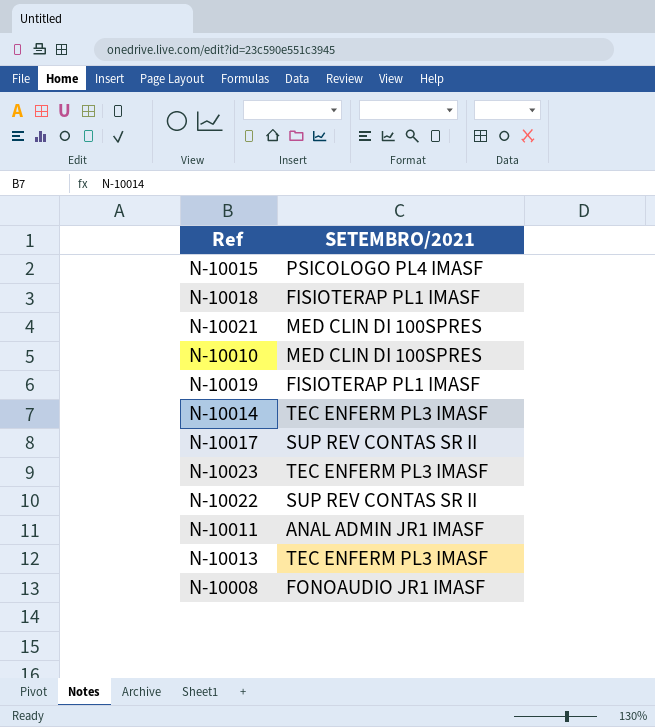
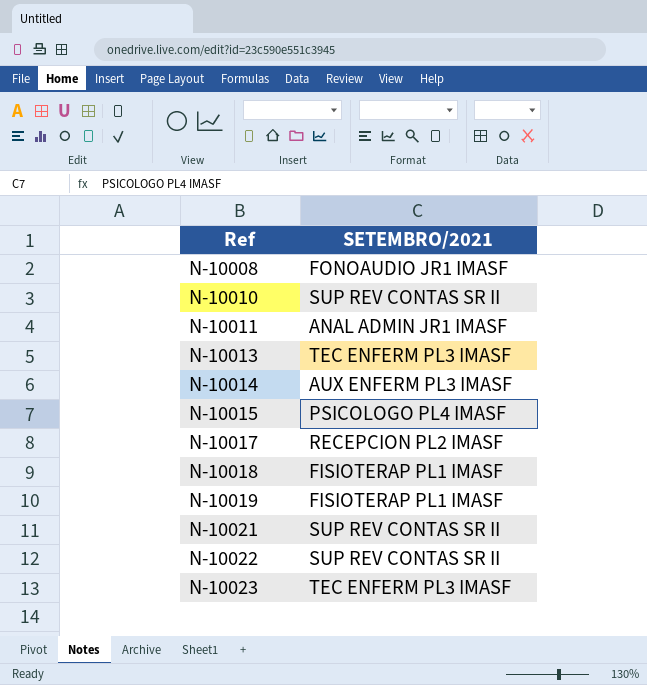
row order: none -> Ref ascending
N-10010 | SETEMBRO/2021: MED CLIN DI 100SPRES -> SUP REV CONTAS SR II
N-10014 | SETEMBRO/2021: TEC ENFERM PL3 IMASF -> AUX ENFERM PL3 IMASF
N-10017 | SETEMBRO/2021: SUP REV CONTAS SR II -> RECEPCION PL2 IMASF
N-10021 | SETEMBRO/2021: MED CLIN DI 100SPRES -> SUP REV CONTAS SR II

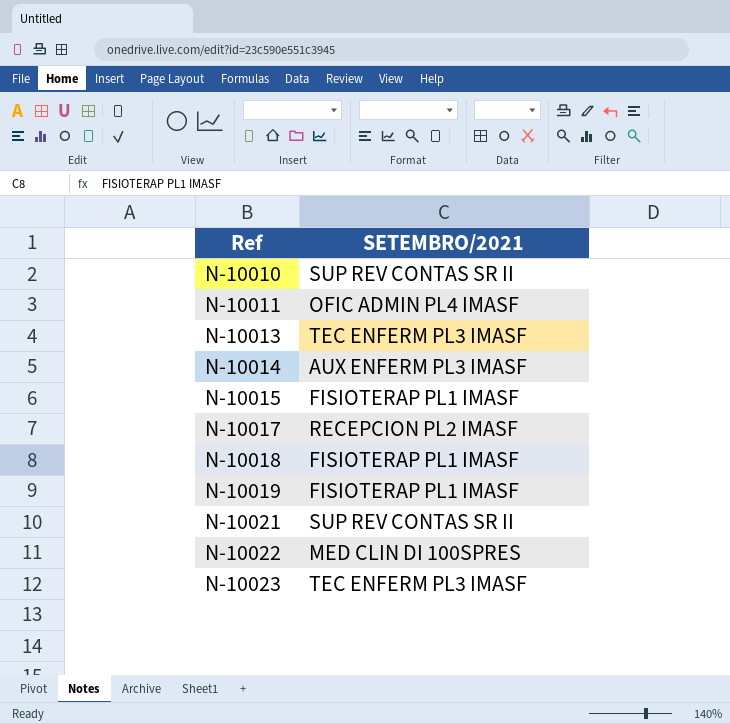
row N-10008: FONOAUDIO JR1 IMASF -> none
N-10011 | SETEMBRO/2021: ANAL ADMIN JR1 IMASF -> OFIC ADMIN PL4 IMASF
N-10015 | SETEMBRO/2021: PSICOLOGO PL4 IMASF -> FISIOTERAP PL1 IMASF
N-10022 | SETEMBRO/2021: SUP REV CONTAS SR II -> MED CLIN DI 100SPRES

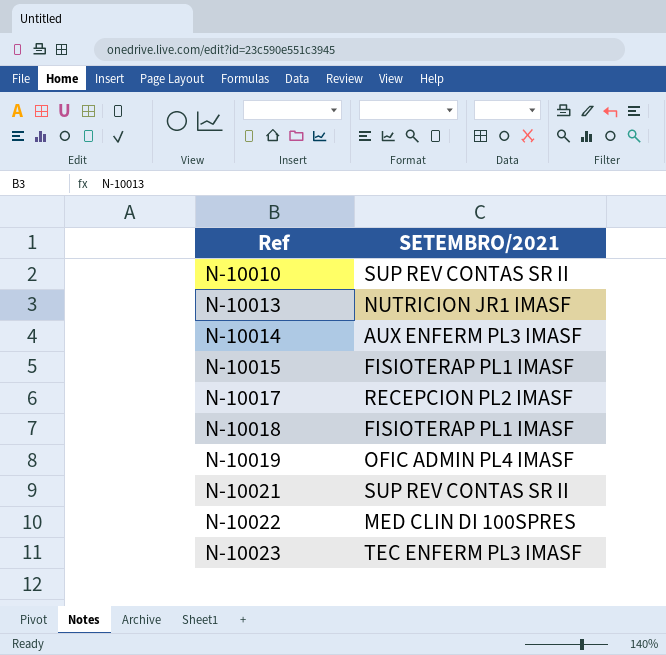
row N-10011: OFIC ADMIN PL4 IMASF -> none
N-10013 | SETEMBRO/2021: TEC ENFERM PL3 IMASF -> NUTRICION JR1 IMASF
N-10019 | SETEMBRO/2021: FISIOTERAP PL1 IMASF -> OFIC ADMIN PL4 IMASF

